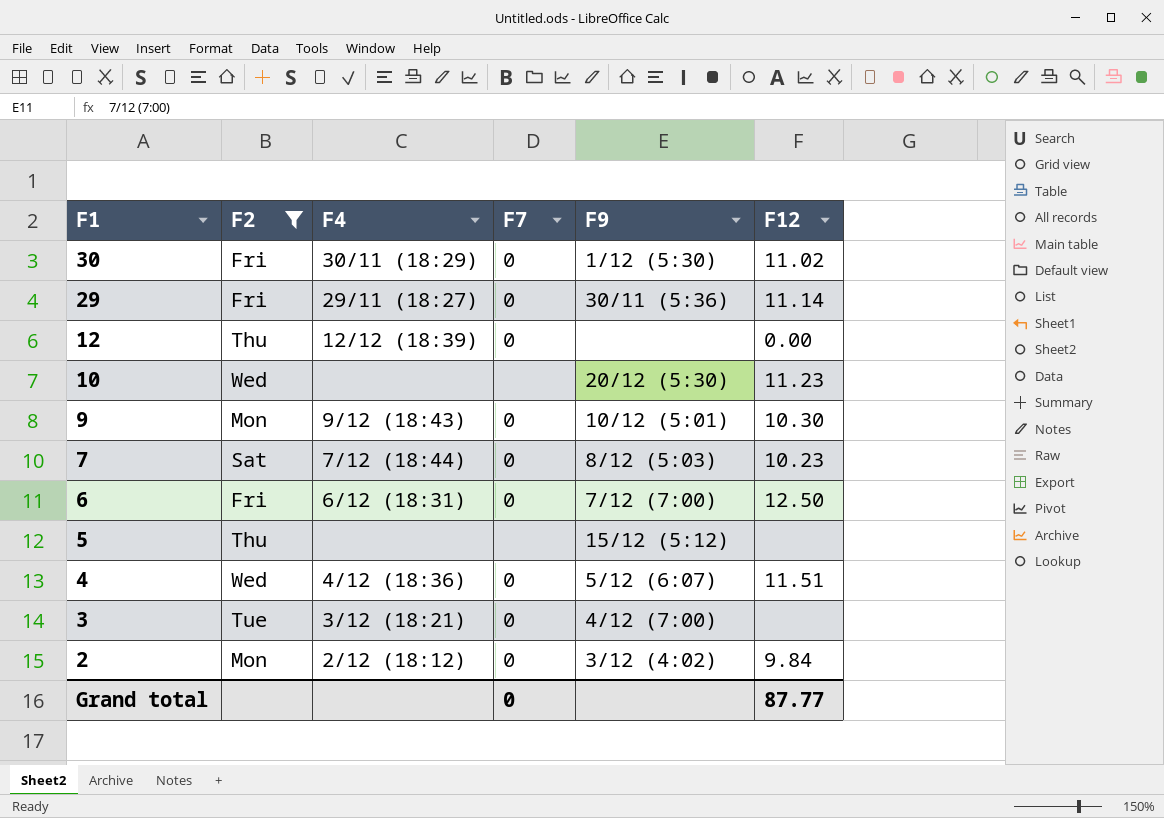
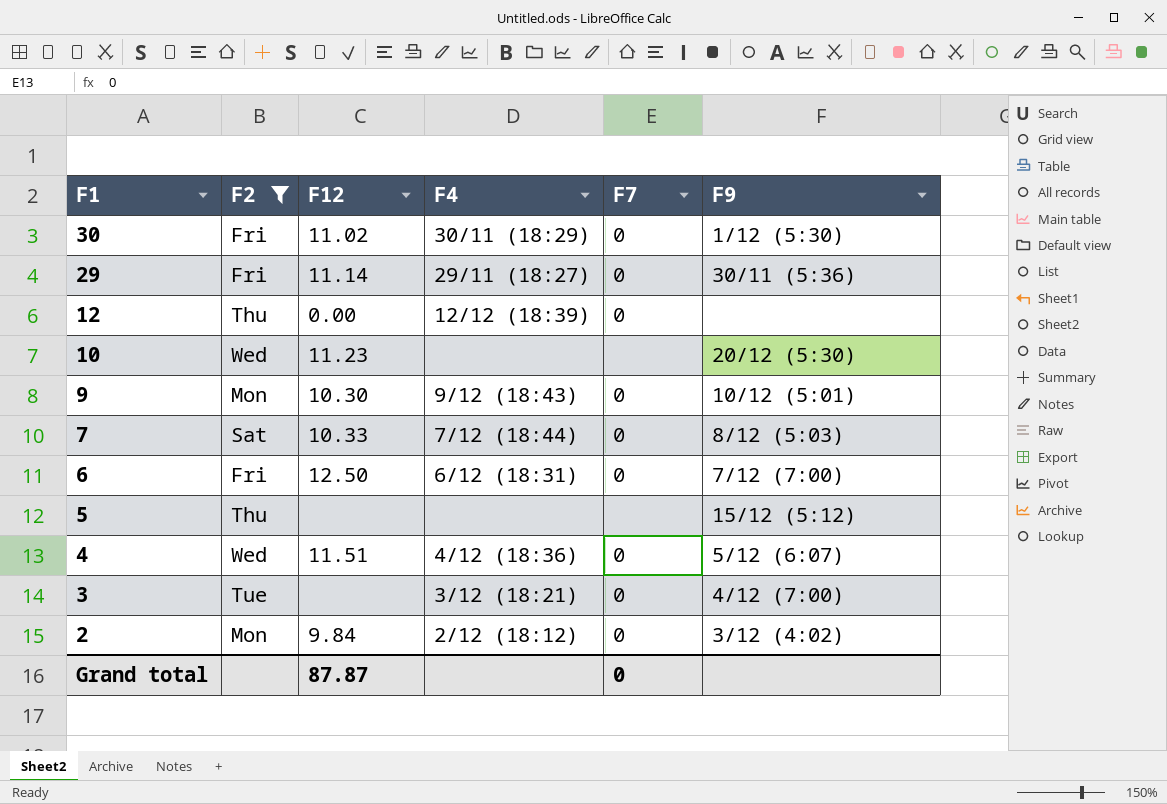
column F12 | position: 6 -> 3
7 | F12: 10.23 -> 10.33
Grand total | F12: 87.77 -> 87.87

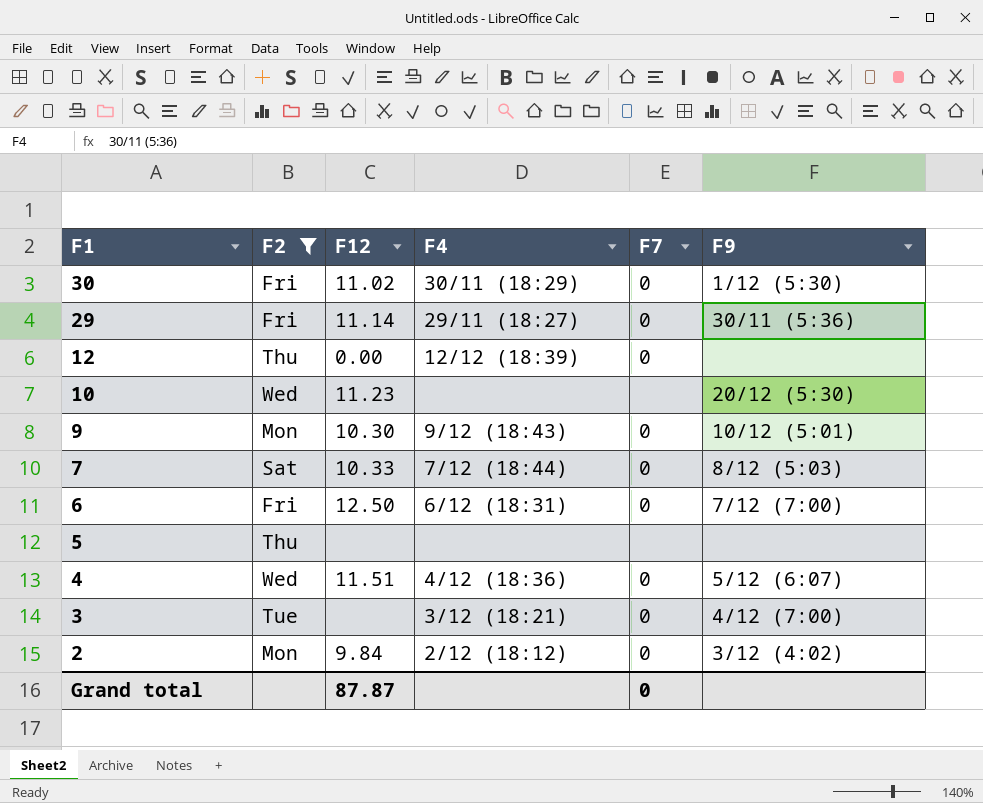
5 | F9: 15/12 (5:12) -> none

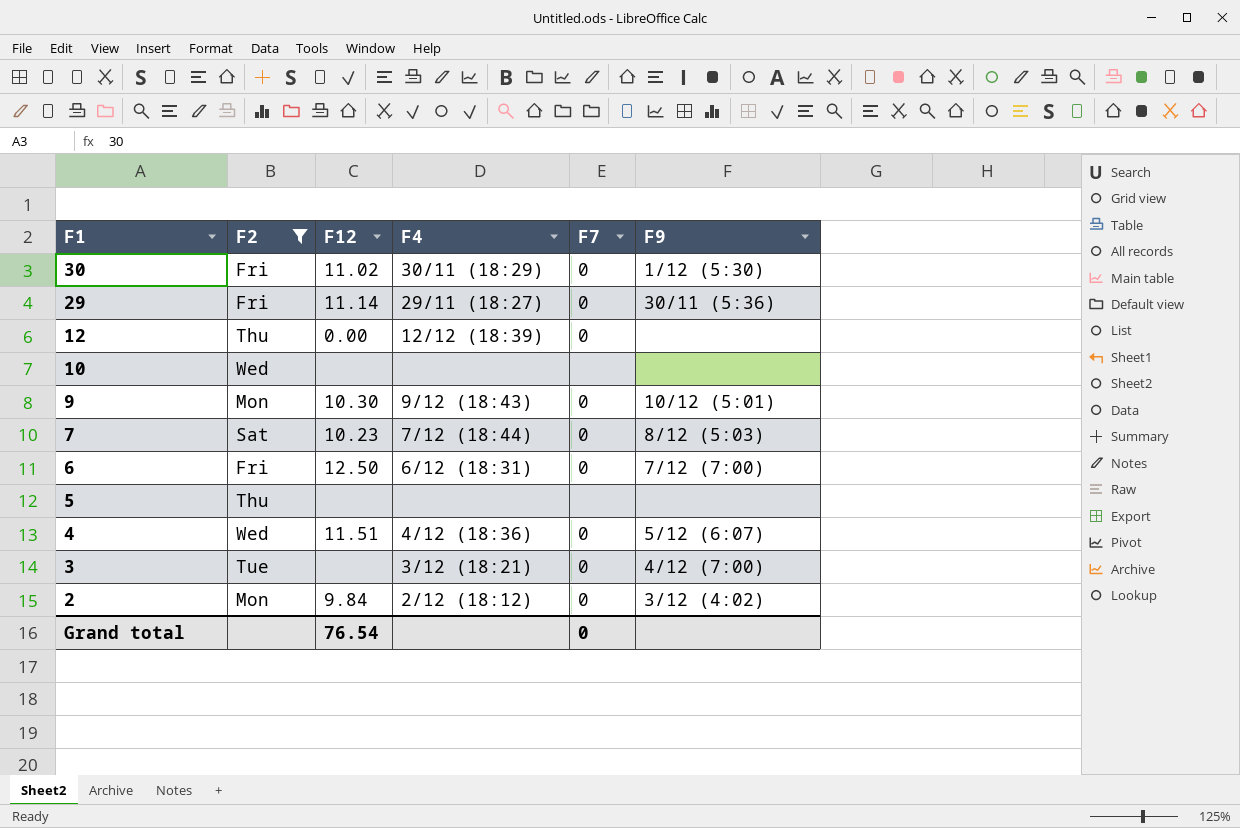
10 | F12: 11.23 -> none
10 | F9: 20/12 (5:30) -> none
7 | F12: 10.33 -> 10.23
Grand total | F12: 87.87 -> 76.54

